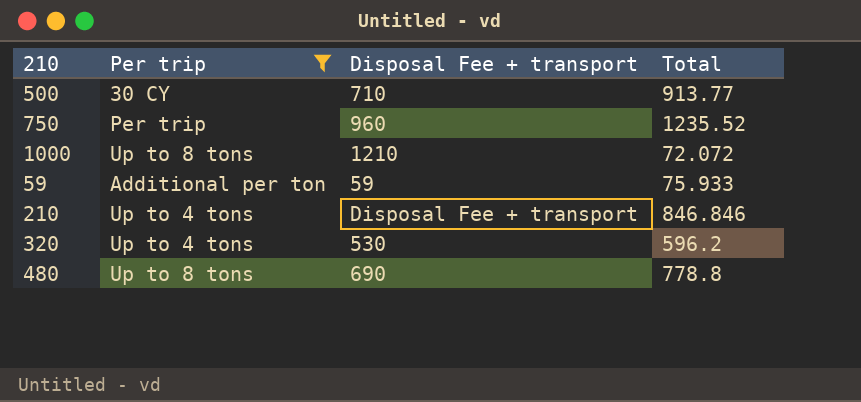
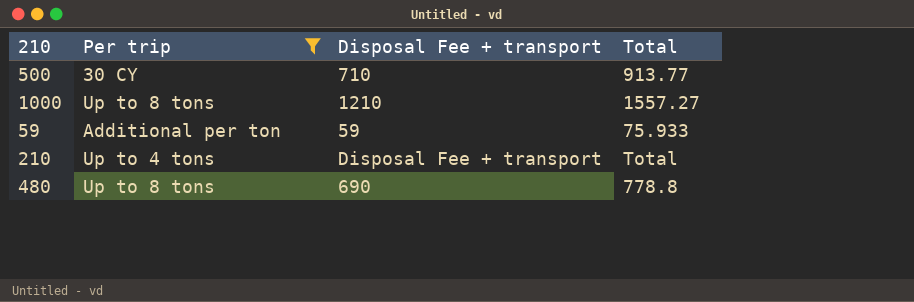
row 750: Per trip | 960 | 1235.52 -> none
row 320: Up to 4 tons | 530 | 596.2 -> none
1000 | Total: 72.072 -> 1557.27
210 | Total: 846.846 -> Total

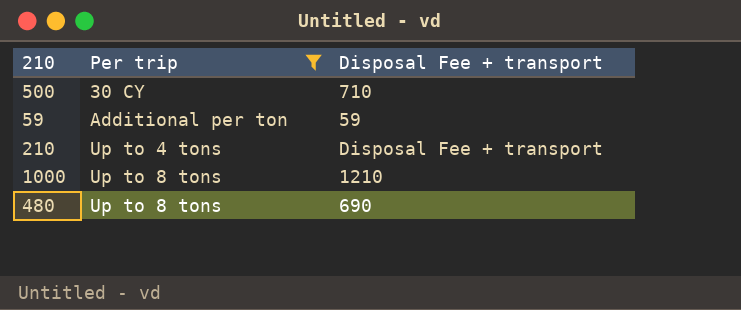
row order: none -> Per trip ascending
column Total | position: 4 -> none

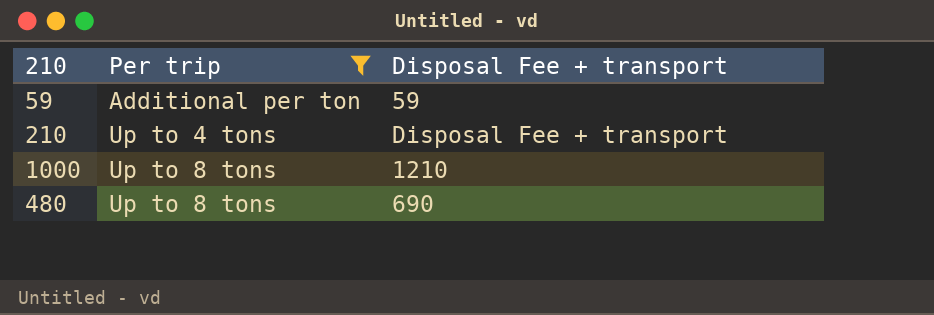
row 500: 30 CY | 710 -> none

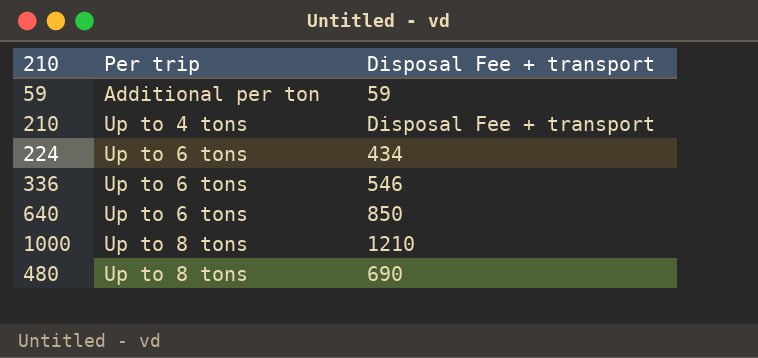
filter: Per trip != Up to 6 tons -> none

